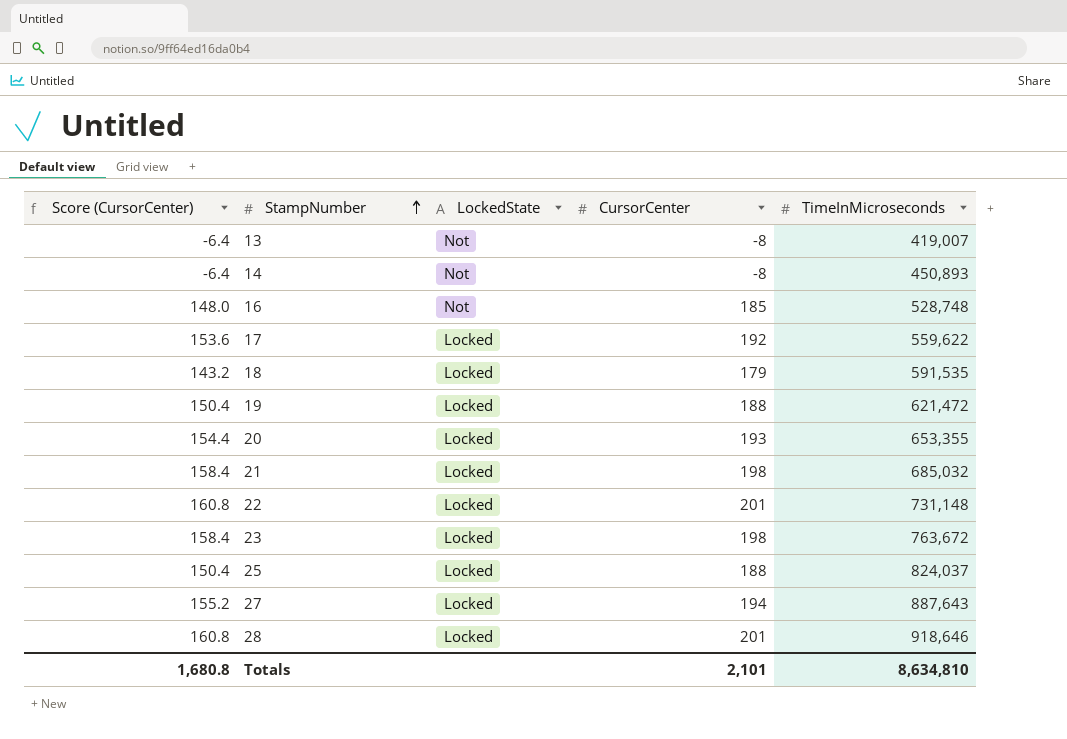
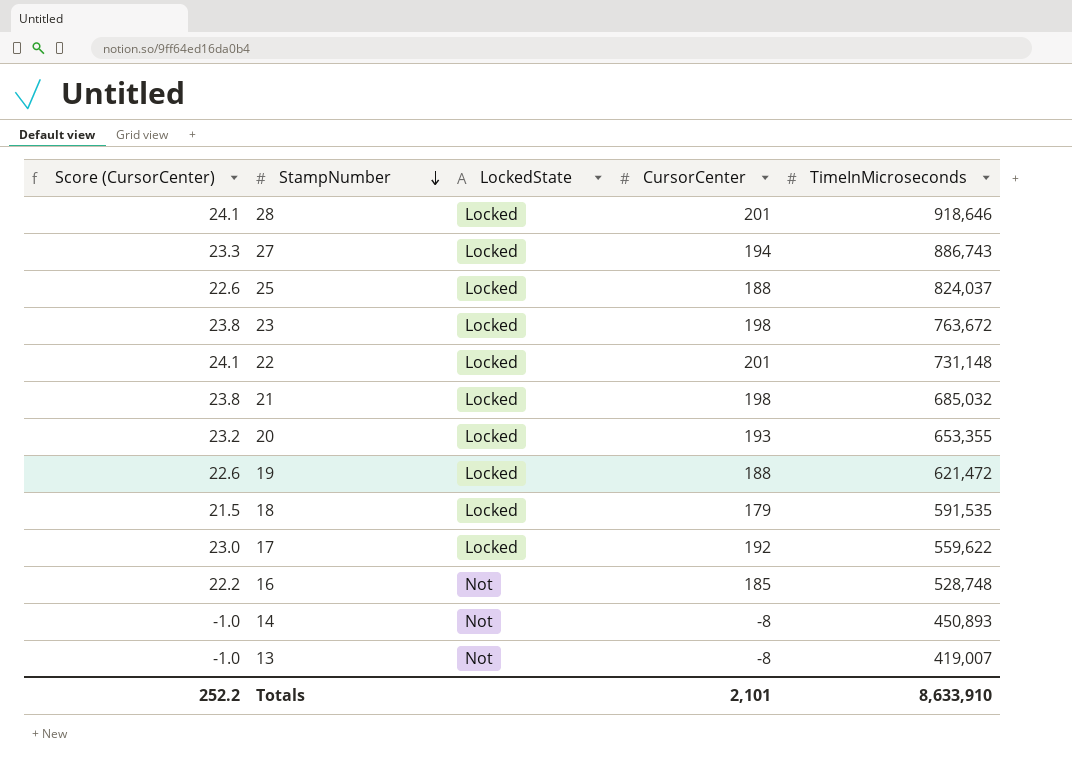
row order: StampNumber ascending -> StampNumber descending
column Score (CursorCenter) | formula: [CursorCenter] * 0.8 -> [CursorCenter] * 0.12
27 | TimeInMicroseconds: 887,643 -> 886,743
Totals | Score (CursorCenter): 1,680.8 -> 252.2
Totals | TimeInMicroseconds: 8,634,810 -> 8,633,910

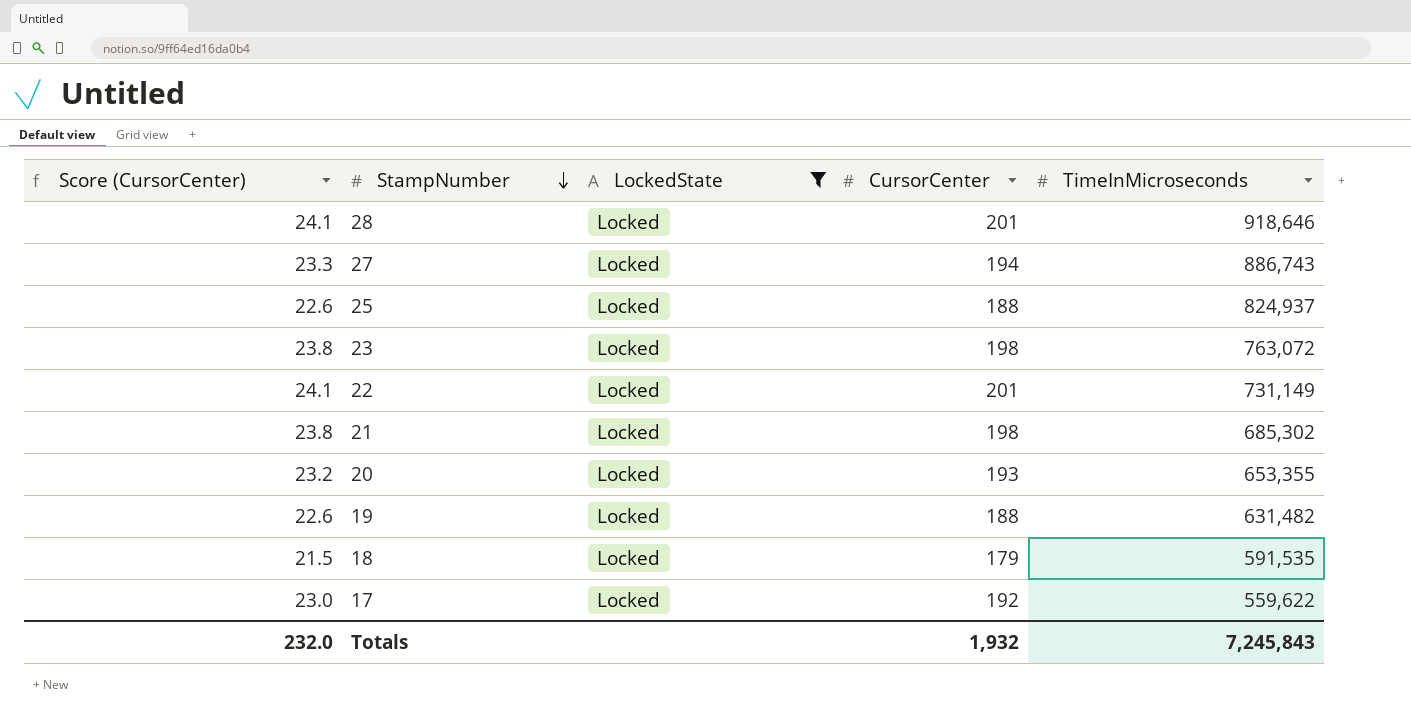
filter: none -> LockedState = Locked
25 | TimeInMicroseconds: 824,037 -> 824,937
23 | TimeInMicroseconds: 763,672 -> 763,072
22 | TimeInMicroseconds: 731,148 -> 731,149
21 | TimeInMicroseconds: 685,032 -> 685,302
19 | TimeInMicroseconds: 621,472 -> 631,482
Totals | Score (CursorCenter): 252.2 -> 232.0
Totals | CursorCenter: 2,101 -> 1,932
Totals | TimeInMicroseconds: 8,633,910 -> 7,245,843

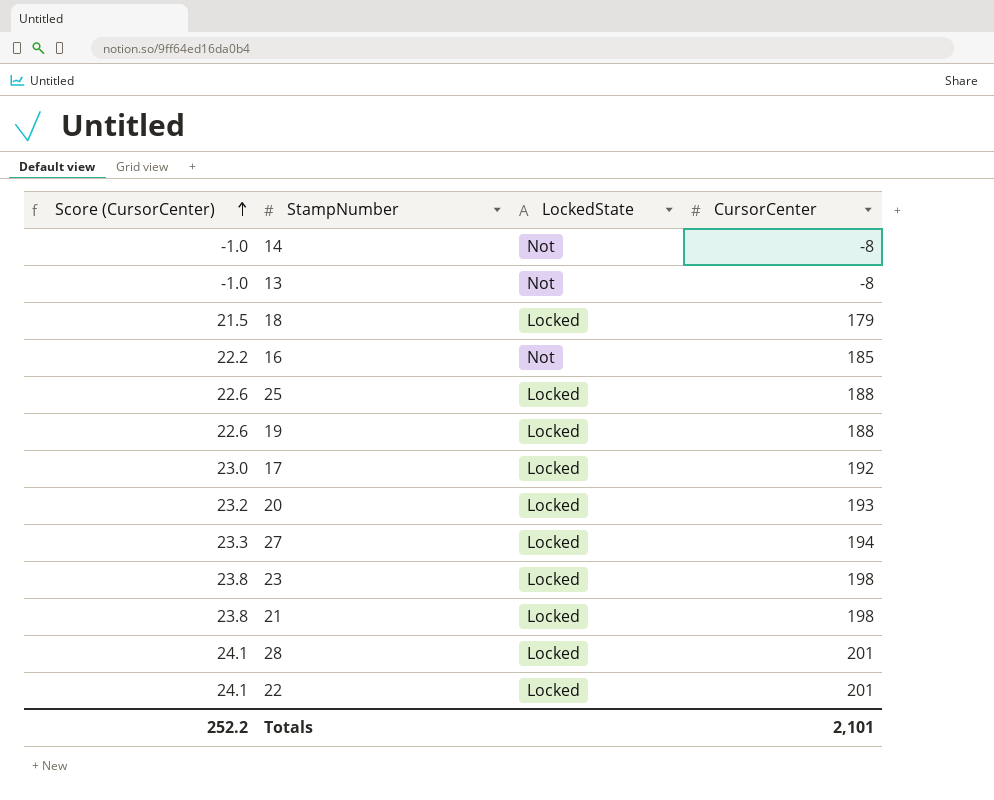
filter: LockedState = Locked -> none
row order: StampNumber descending -> Score (CursorCenter) ascending
column TimeInMicroseconds | position: 5 -> none
Totals | Score (CursorCenter): 232.0 -> 252.2
Totals | CursorCenter: 1,932 -> 2,101

